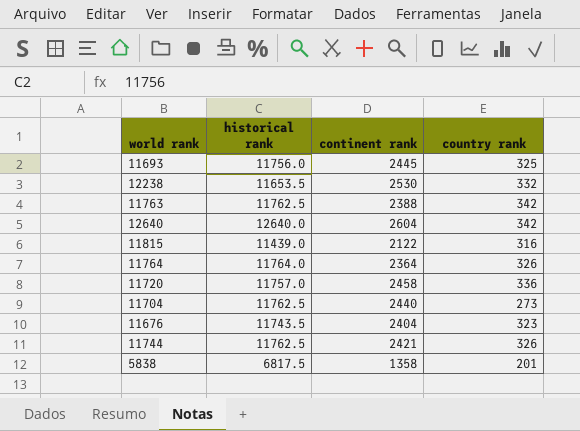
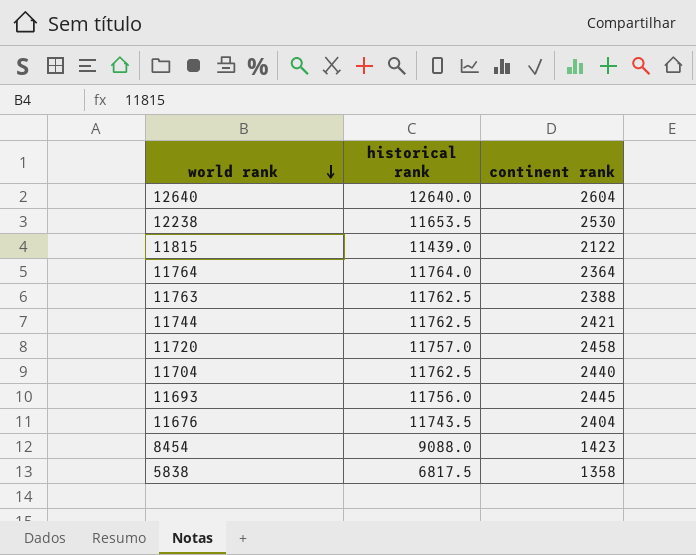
row order: none -> world rank descending
column country rank | position: 4 -> none
row 8454: none -> 9088.0 | 1423

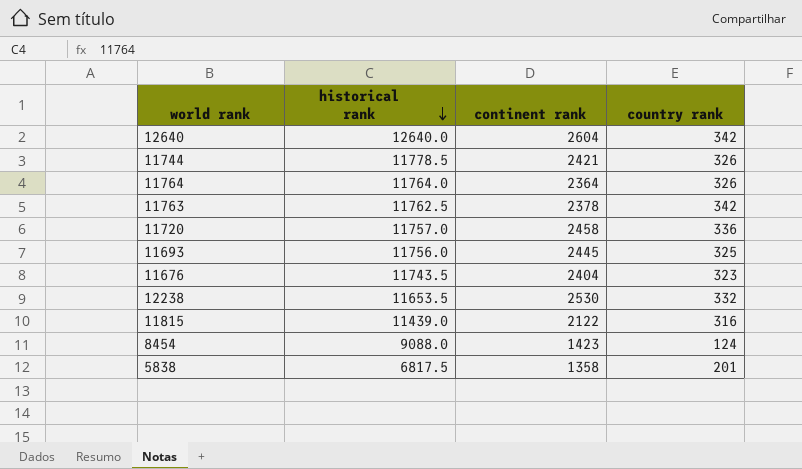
row order: world rank descending -> historical rank descending
column country rank | position: none -> 4
row 11704: 11762.5 | 2440 -> none
11744 | historical rank: 11762.5 -> 11778.5
11763 | continent rank: 2388 -> 2378

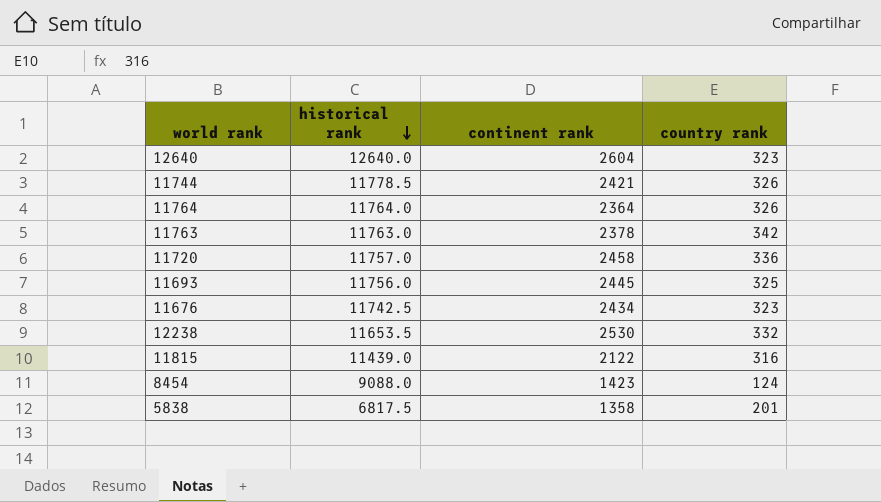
12640 | country rank: 342 -> 323
11763 | historical rank: 11762.5 -> 11763.0
11676 | historical rank: 11743.5 -> 11742.5
11676 | continent rank: 2404 -> 2434

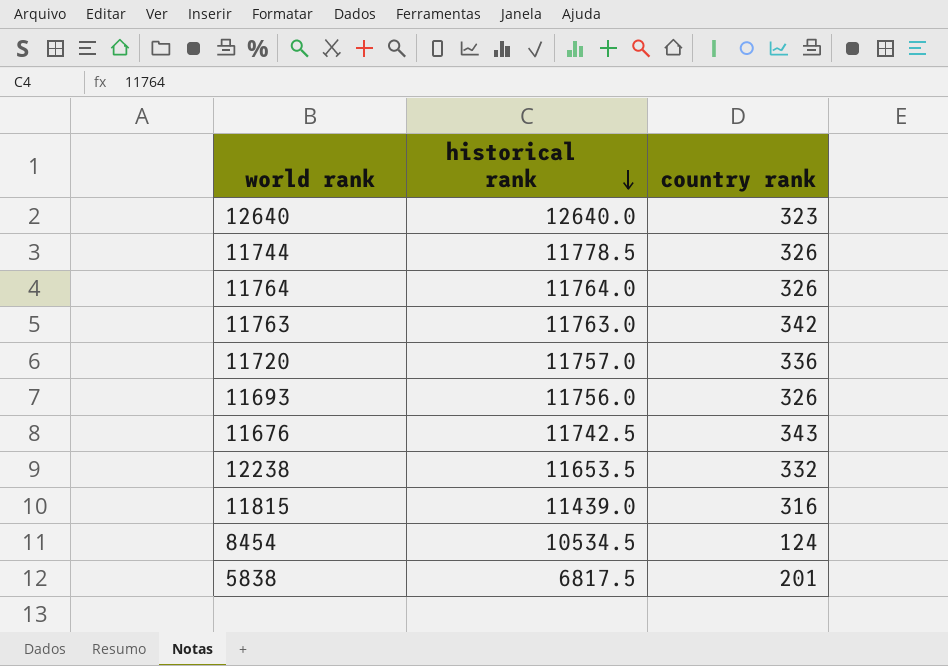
column continent rank | position: 3 -> none
11693 | country rank: 325 -> 326
11676 | country rank: 323 -> 343
8454 | historical rank: 9088.0 -> 10534.5

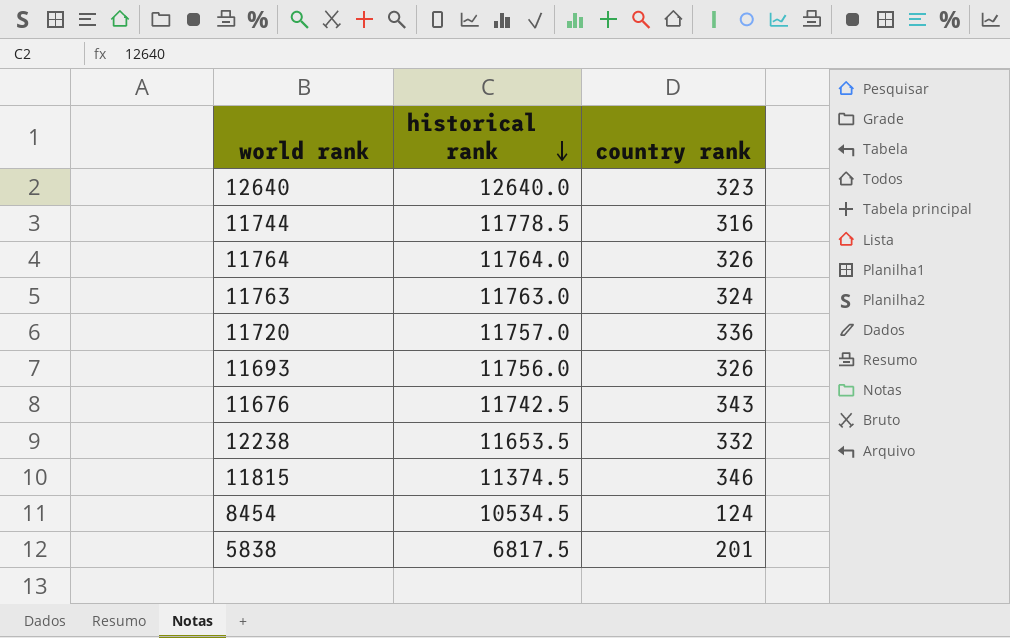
11744 | country rank: 326 -> 316
11763 | country rank: 342 -> 324
11815 | historical rank: 11439.0 -> 11374.5
11815 | country rank: 316 -> 346

